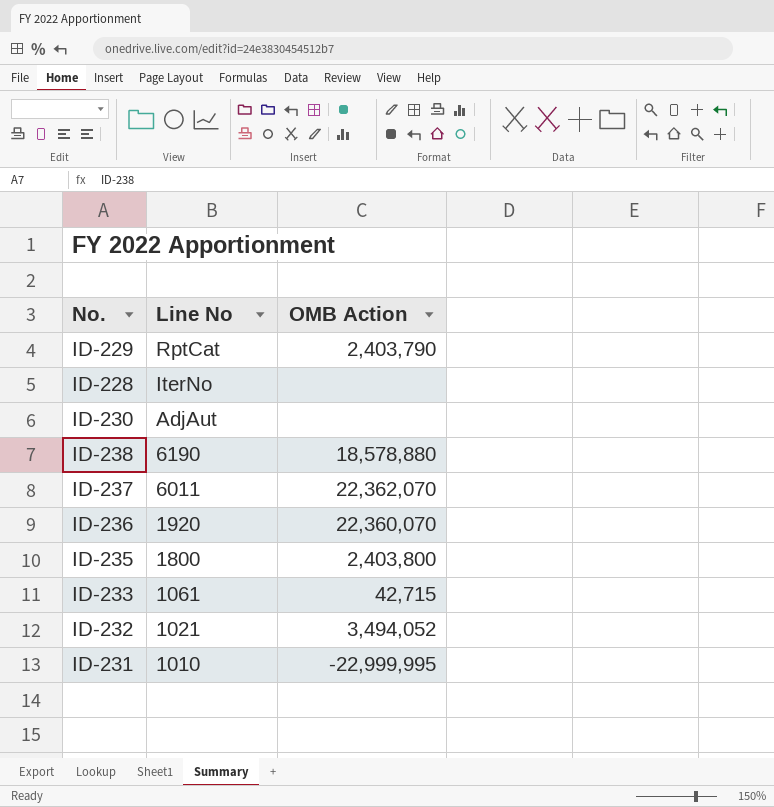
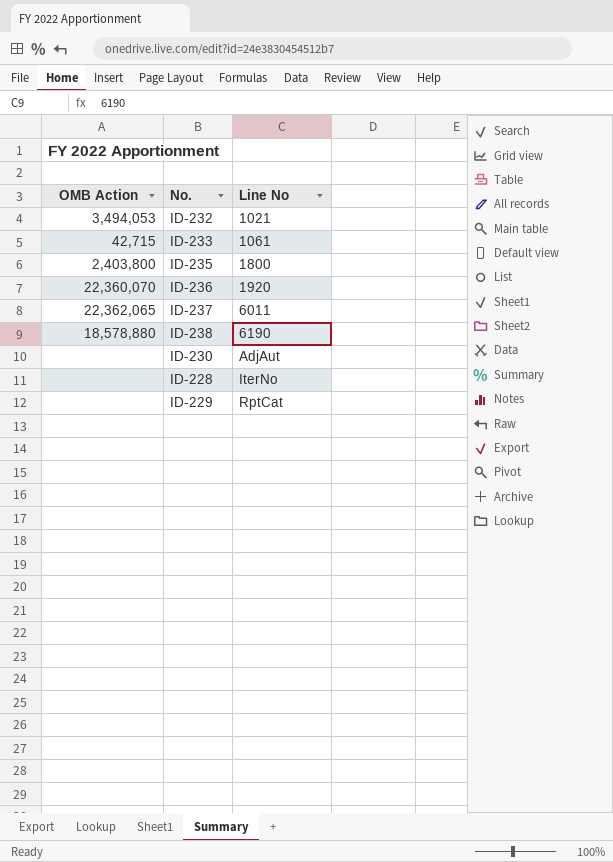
row order: Line No descending -> Line No ascending
column OMB Action | position: 3 -> 1
row ID-231: 1010 | -22,999,995 -> none
ID-232 | OMB Action: 3,494,052 -> 3,494,053
ID-237 | OMB Action: 22,362,070 -> 22,362,065
ID-229 | OMB Action: 2,403,790 -> none

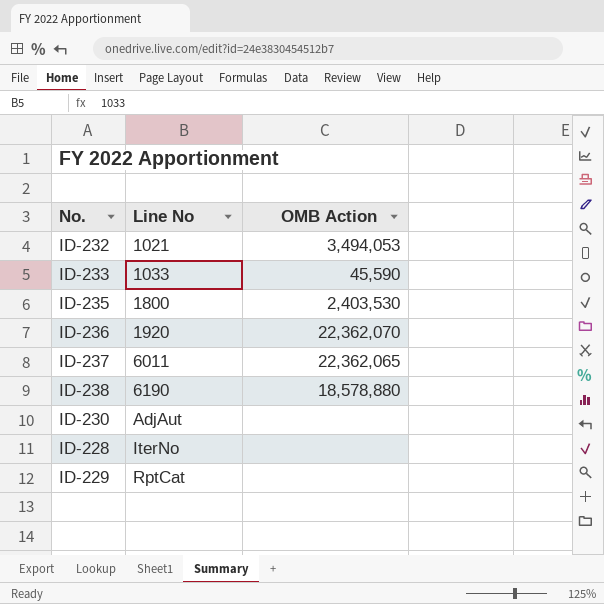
column OMB Action | position: 1 -> 3
ID-233 | Line No: 1061 -> 1033
ID-233 | OMB Action: 42,715 -> 45,590
ID-235 | OMB Action: 2,403,800 -> 2,403,530
ID-236 | OMB Action: 22,360,070 -> 22,362,070

